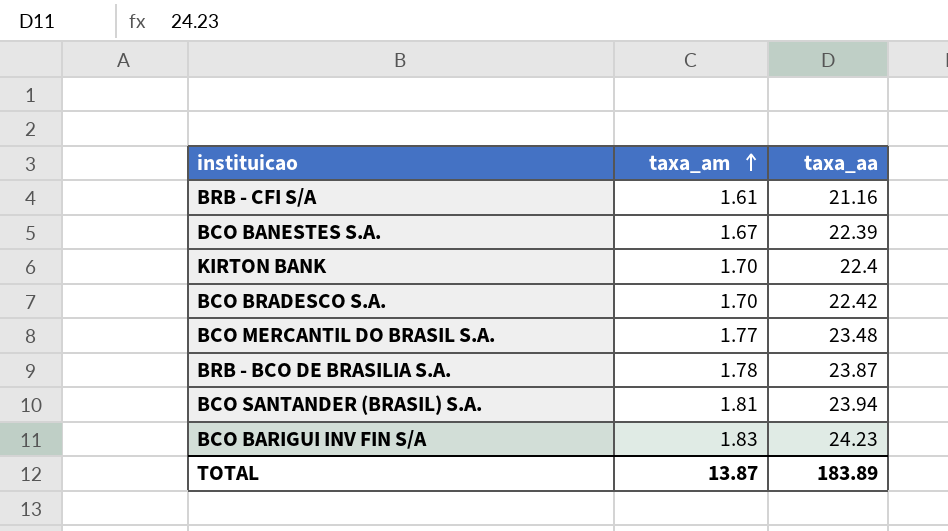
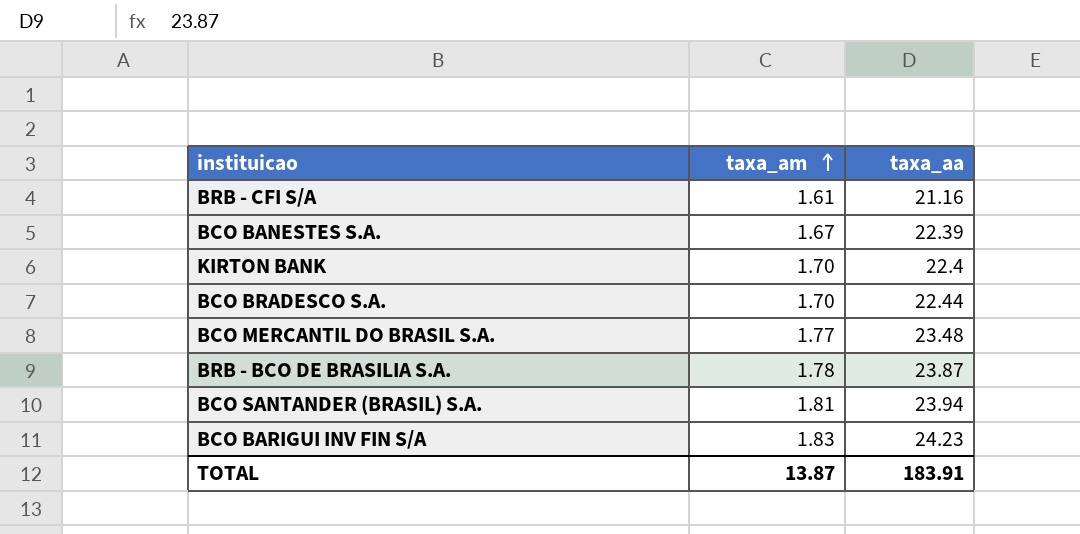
BCO BRADESCO S.A. | taxa_aa: 22.42 -> 22.44
TOTAL | taxa_aa: 183.89 -> 183.91

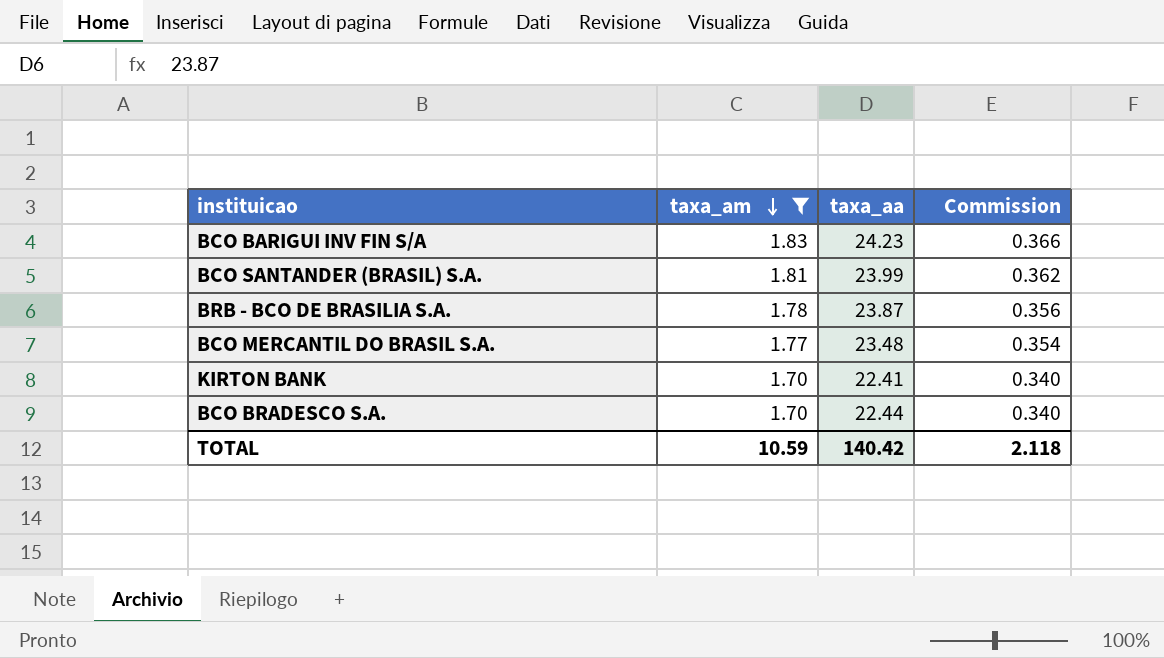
filter: none -> taxa_am >= 1.70
row order: taxa_am ascending -> taxa_am descending
column Commission | formula: none -> [taxa_am] * 0.2
BCO SANTANDER (BRASIL) S.A. | taxa_aa: 23.94 -> 23.99
KIRTON BANK | taxa_aa: 22.4 -> 22.41
TOTAL | taxa_am: 13.87 -> 10.59
TOTAL | taxa_aa: 183.91 -> 140.42

